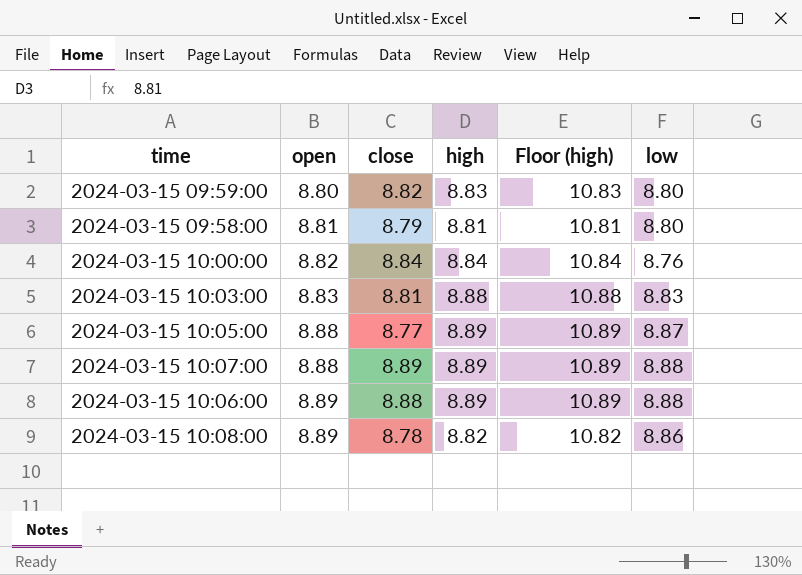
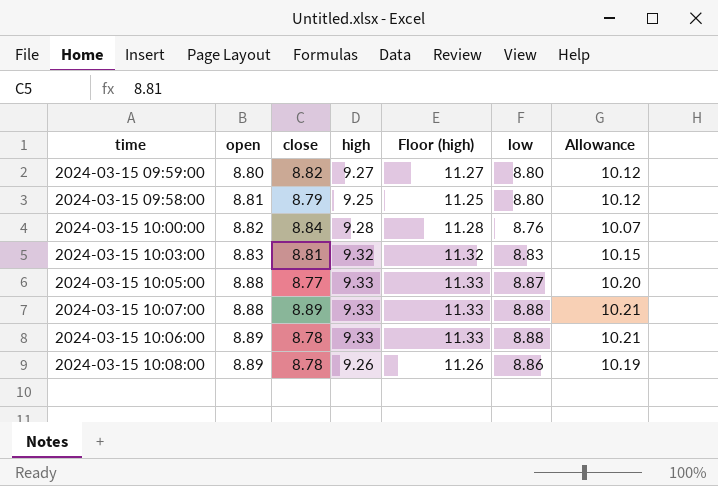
column Allowance | formula: none -> [low] * 1.15
2024-03-15 09:59:00 | high: 8.83 -> 9.27
2024-03-15 09:59:00 | Floor (high): 10.83 -> 11.27
2024-03-15 09:58:00 | high: 8.81 -> 9.25
2024-03-15 09:58:00 | Floor (high): 10.81 -> 11.25
2024-03-15 10:00:00 | high: 8.84 -> 9.28
2024-03-15 10:00:00 | Floor (high): 10.84 -> 11.28
2024-03-15 10:03:00 | high: 8.88 -> 9.32
2024-03-15 10:03:00 | Floor (high): 10.88 -> 11.32
2024-03-15 10:05:00 | high: 8.89 -> 9.33
2024-03-15 10:05:00 | Floor (high): 10.89 -> 11.33
2024-03-15 10:07:00 | high: 8.89 -> 9.33
2024-03-15 10:07:00 | Floor (high): 10.89 -> 11.33
2024-03-15 10:06:00 | close: 8.88 -> 8.78
2024-03-15 10:06:00 | high: 8.89 -> 9.33
2024-03-15 10:06:00 | Floor (high): 10.89 -> 11.33
2024-03-15 10:08:00 | high: 8.82 -> 9.26
2024-03-15 10:08:00 | Floor (high): 10.82 -> 11.26

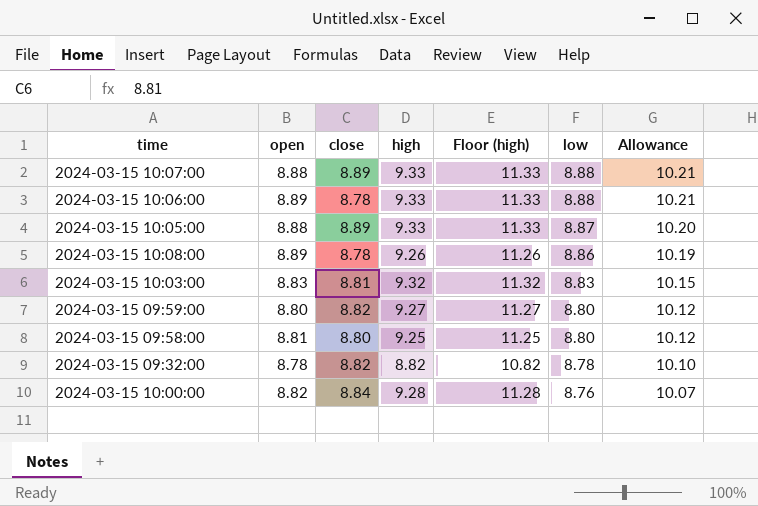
row order: open ascending -> low descending
2024-03-15 10:05:00 | close: 8.77 -> 8.89
2024-03-15 09:58:00 | close: 8.79 -> 8.80
row 2024-03-15 09:32:00: none -> 8.78 | 8.82 | 8.82 | 10.82 | 8.78 | 10.10

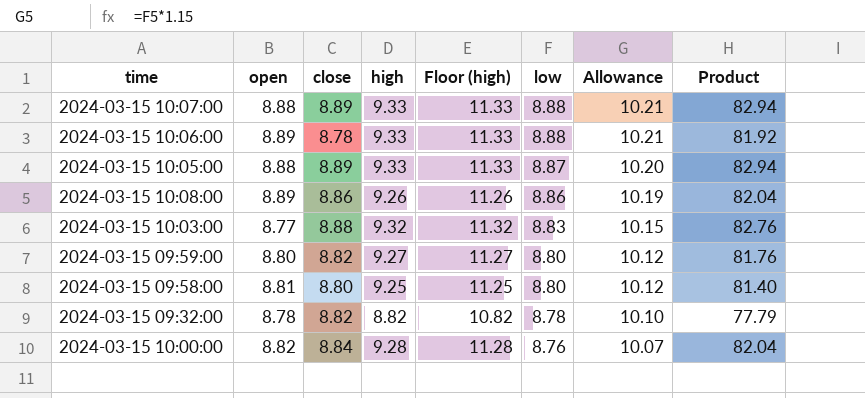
column Product | formula: none -> [close] * [high]
2024-03-15 10:08:00 | close: 8.78 -> 8.86
2024-03-15 10:03:00 | open: 8.83 -> 8.77
2024-03-15 10:03:00 | close: 8.81 -> 8.88

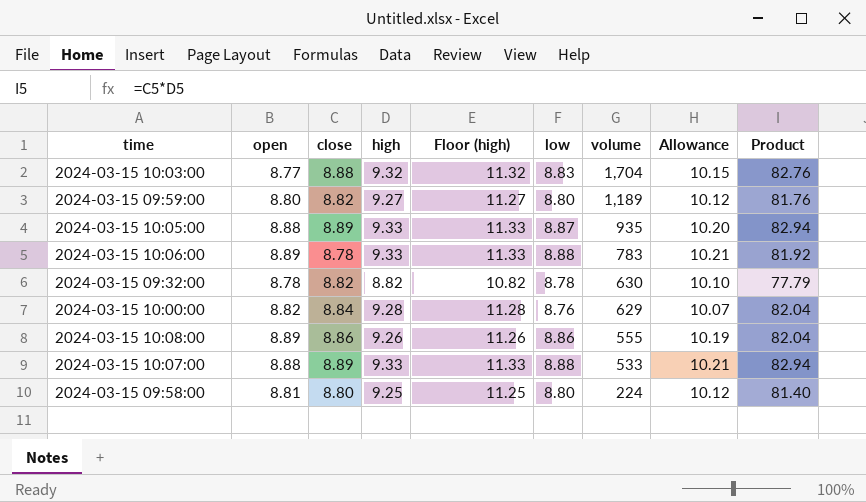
row order: low descending -> volume descending
column volume | position: none -> 7

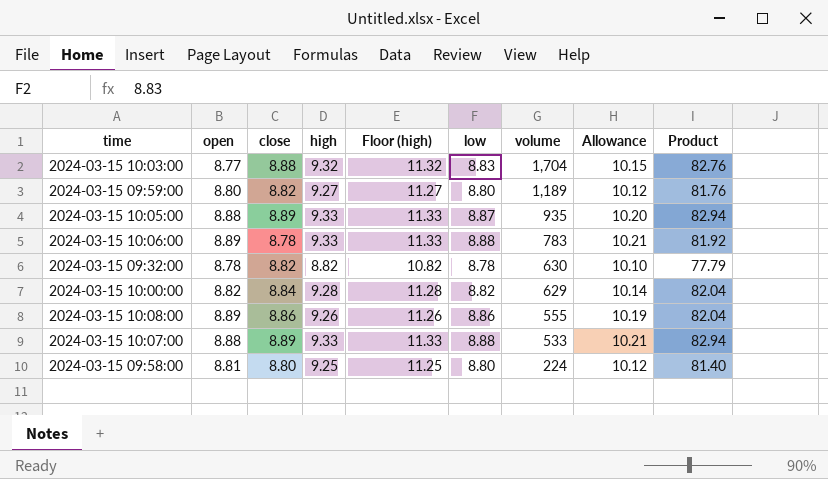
2024-03-15 10:00:00 | low: 8.76 -> 8.82
2024-03-15 10:00:00 | Allowance: 10.07 -> 10.14

